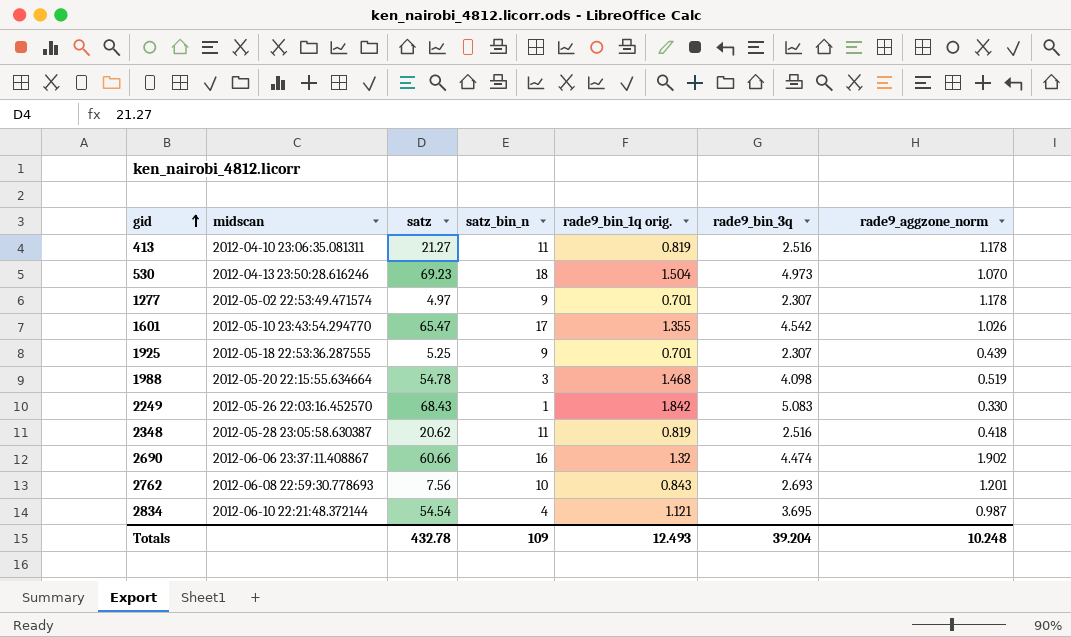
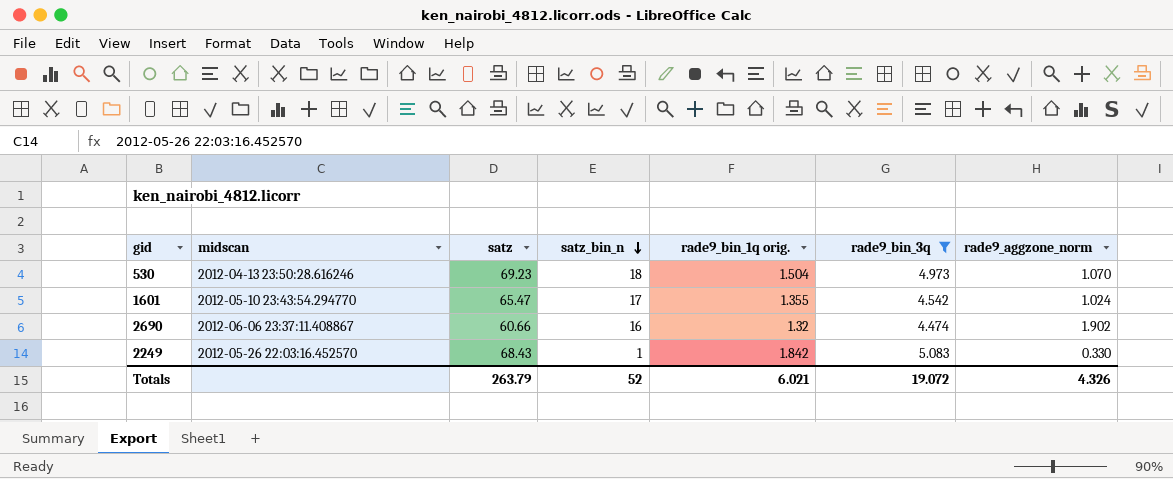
filter: none -> rade9_bin_3q >= 4.474
row order: gid ascending -> satz_bin_n descending
1601 | rade9_aggzone_norm: 1.026 -> 1.024
Totals | satz: 432.78 -> 263.79
Totals | satz_bin_n: 109 -> 52
Totals | rade9_bin_1q orig.: 12.493 -> 6.021
Totals | rade9_bin_3q: 39.204 -> 19.072
Totals | rade9_aggzone_norm: 10.248 -> 4.326

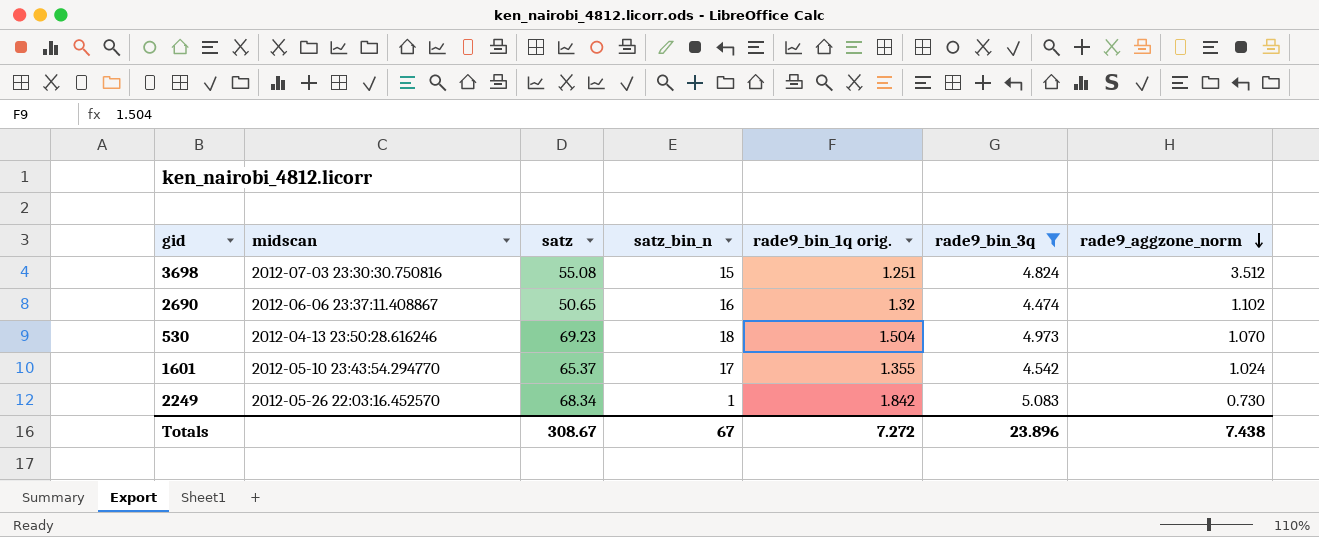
row order: satz_bin_n descending -> rade9_aggzone_norm descending
row 3698: none -> 2012-07-03 23:30:30.750816 | 55.08 | 15 | 1.251 | 4.824 | 3.512
2690 | satz: 60.66 -> 50.65
2690 | rade9_aggzone_norm: 1.902 -> 1.102
1601 | satz: 65.47 -> 65.37
2249 | satz: 68.43 -> 68.34
2249 | rade9_aggzone_norm: 0.330 -> 0.730
Totals | satz: 263.79 -> 308.67
Totals | satz_bin_n: 52 -> 67
Totals | rade9_bin_1q orig.: 6.021 -> 7.272
Totals | rade9_bin_3q: 19.072 -> 23.896
Totals | rade9_aggzone_norm: 4.326 -> 7.438

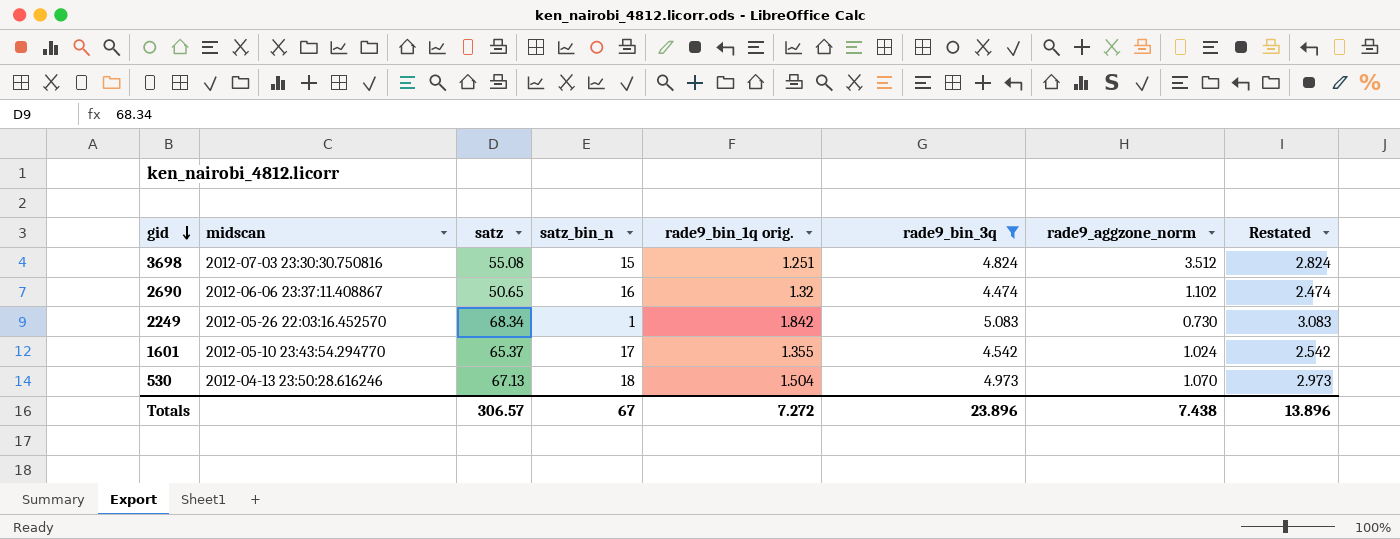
row order: rade9_aggzone_norm descending -> gid descending
column Restated | formula: none -> [rade9_bin_3q] - 2
530 | satz: 69.23 -> 67.13
Totals | satz: 308.67 -> 306.57

